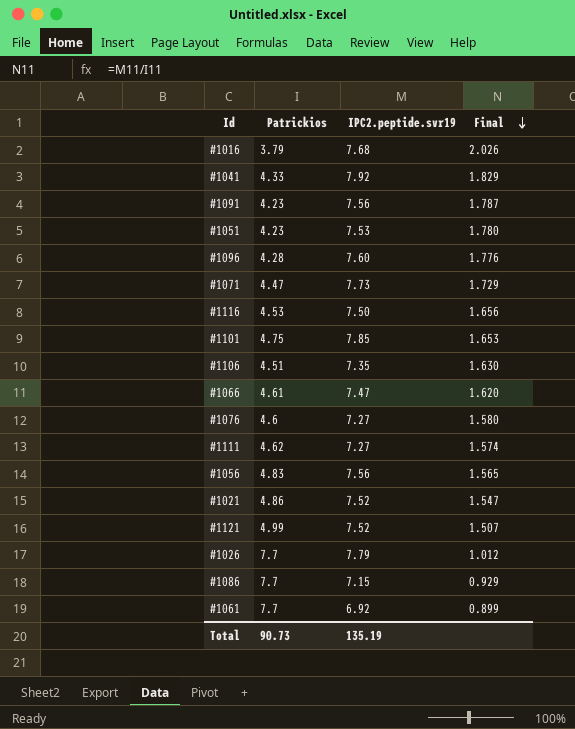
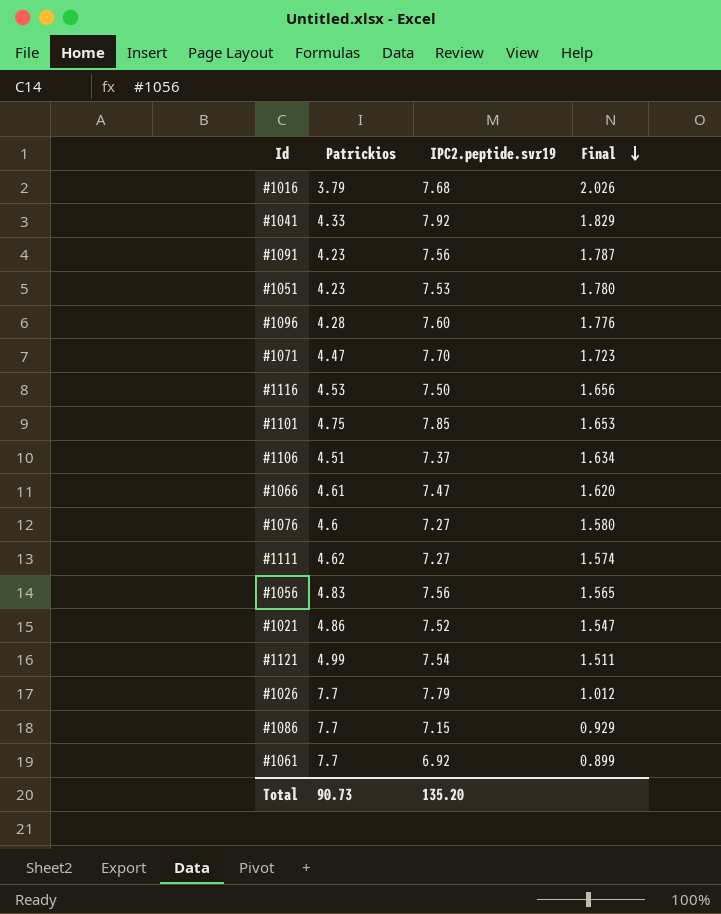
#1071 | IPC2.peptide.svr19: 7.73 -> 7.70
#1071 | Final: 1.729 -> 1.723
#1106 | IPC2.peptide.svr19: 7.35 -> 7.37
#1106 | Final: 1.630 -> 1.634
#1121 | IPC2.peptide.svr19: 7.52 -> 7.54
#1121 | Final: 1.507 -> 1.511
Total | IPC2.peptide.svr19: 135.19 -> 135.20

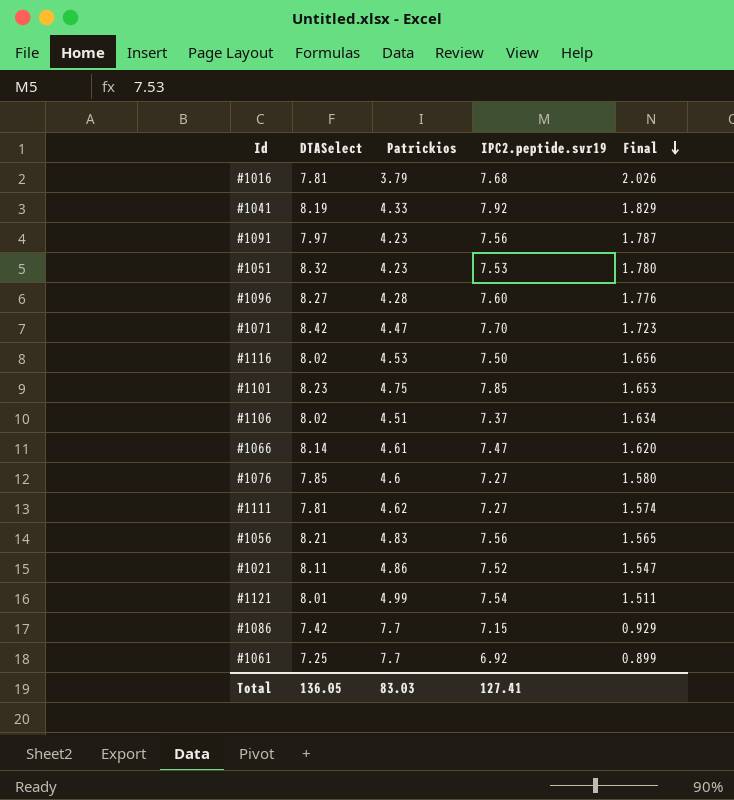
column DTASelect | position: none -> 2
row #1026: 7.7 | 7.79 | 1.012 -> none
Total | Patrickios: 90.73 -> 83.03
Total | IPC2.peptide.svr19: 135.20 -> 127.41

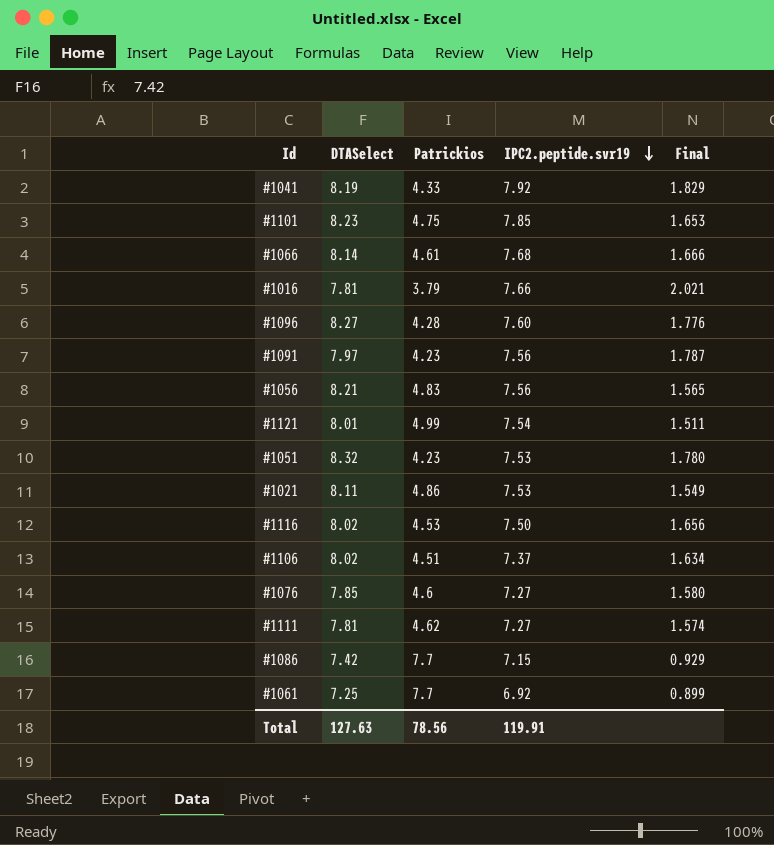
row order: Final descending -> IPC2.peptide.svr19 descending
row #1071: 8.42 | 4.47 | 7.70 | 1.723 -> none
#1066 | IPC2.peptide.svr19: 7.47 -> 7.68
#1066 | Final: 1.620 -> 1.666
#1016 | IPC2.peptide.svr19: 7.68 -> 7.66
#1016 | Final: 2.026 -> 2.021
#1021 | IPC2.peptide.svr19: 7.52 -> 7.53
#1021 | Final: 1.547 -> 1.549
Total | DTASelect: 136.05 -> 127.63
Total | Patrickios: 83.03 -> 78.56
Total | IPC2.peptide.svr19: 127.41 -> 119.91

